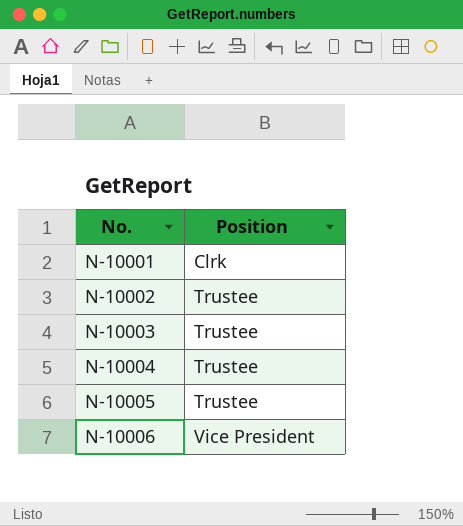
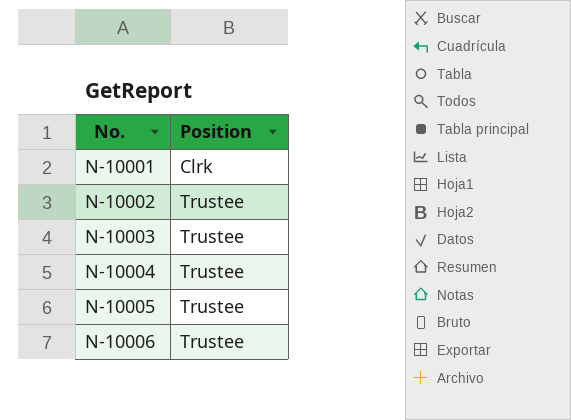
N-10006 | Position: Vice President -> Trustee

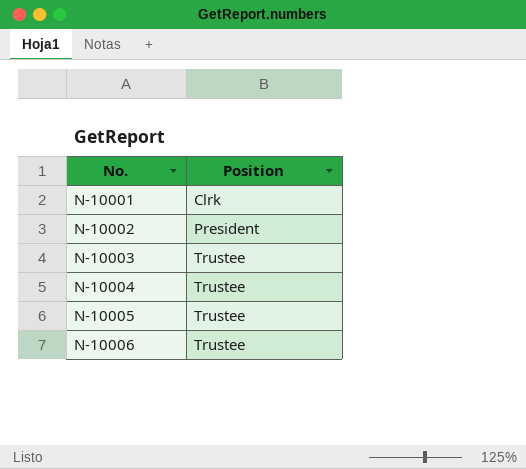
N-10002 | Position: Trustee -> President

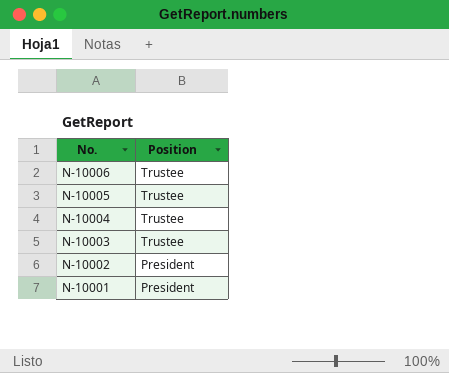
row order: No. ascending -> No. descending
N-10001 | Position: Clrk -> President

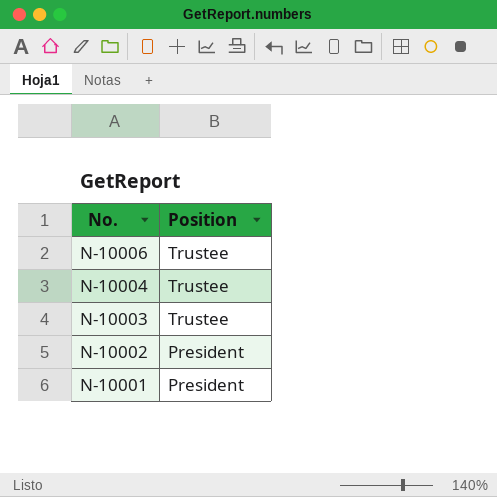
row N-10005: Trustee -> none

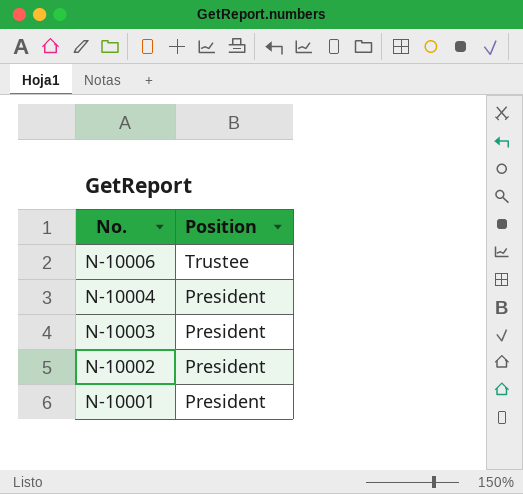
N-10004 | Position: Trustee -> President
N-10003 | Position: Trustee -> President

